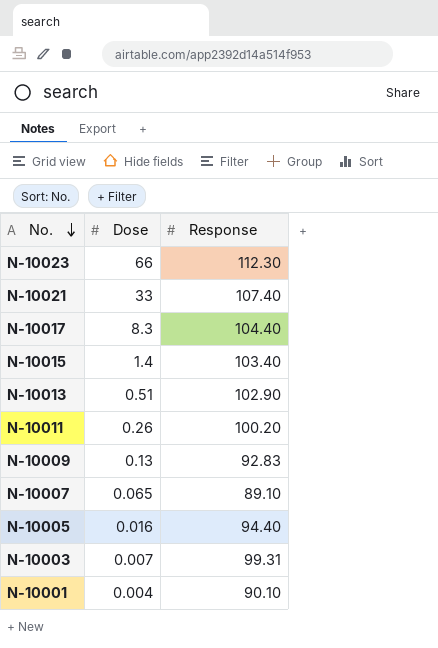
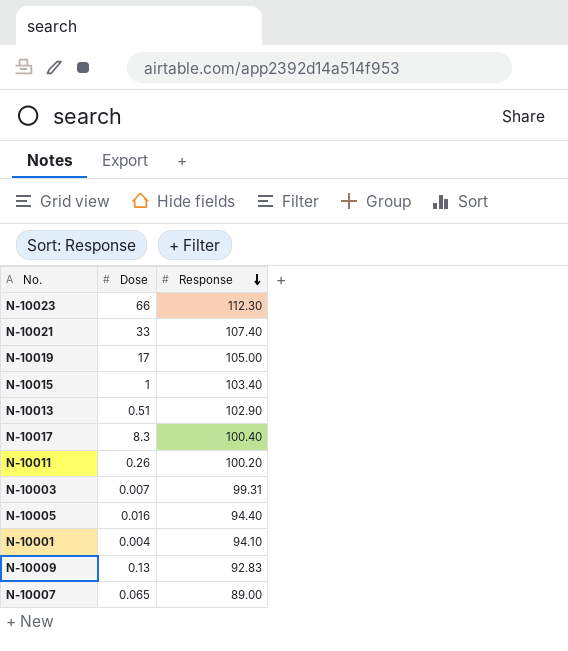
row order: No. descending -> Response descending
row N-10019: none -> 17 | 105.00
N-10015 | Dose: 1.4 -> 1
N-10017 | Response: 104.40 -> 100.40
N-10001 | Response: 90.10 -> 94.10
N-10007 | Response: 89.10 -> 89.00

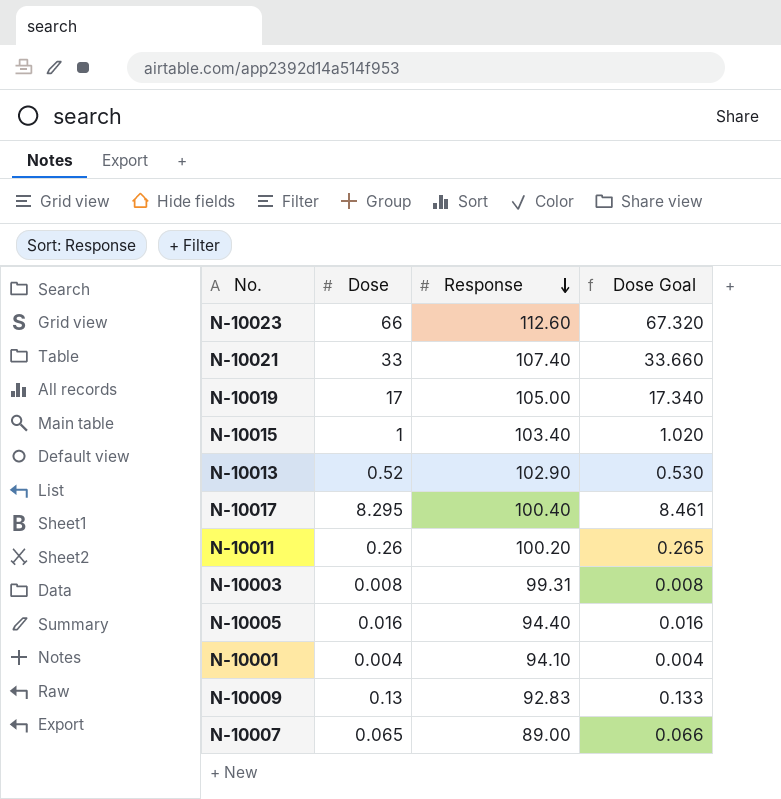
column Dose Goal | formula: none -> [Dose] * 1.02
N-10023 | Response: 112.30 -> 112.60
N-10013 | Dose: 0.51 -> 0.52
N-10017 | Dose: 8.3 -> 8.295
N-10003 | Dose: 0.007 -> 0.008

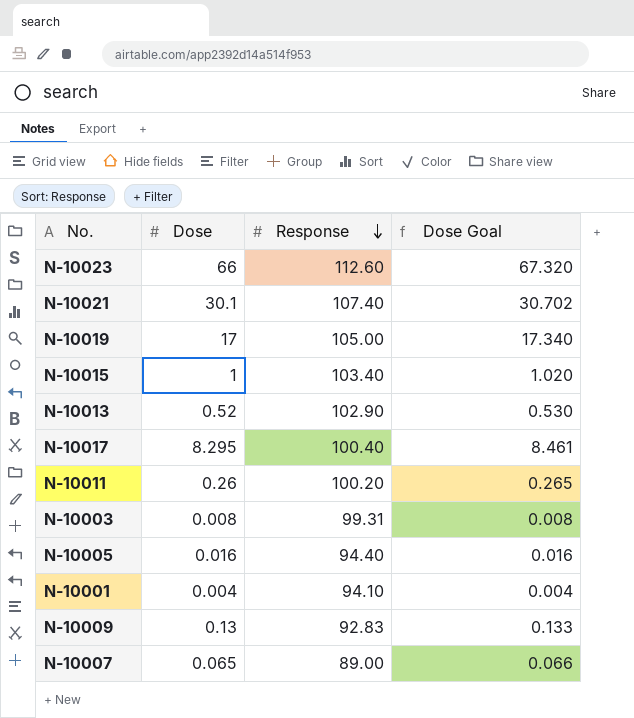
N-10021 | Dose: 33 -> 30.1
N-10021 | Dose Goal: 33.660 -> 30.702

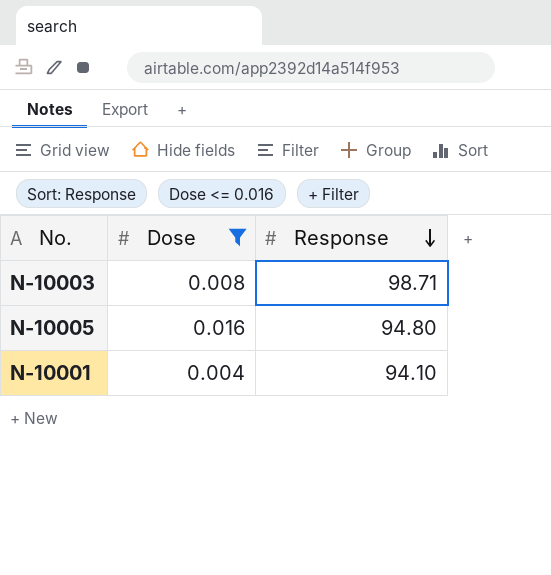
filter: none -> Dose <= 0.016
column Dose Goal | formula: [Dose] * 1.02 -> none
N-10003 | Response: 99.31 -> 98.71
N-10005 | Response: 94.40 -> 94.80

